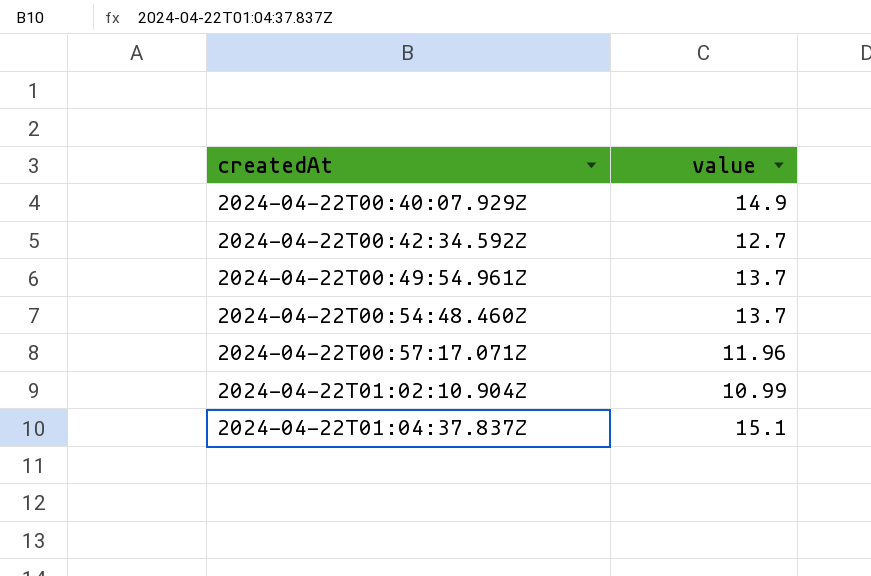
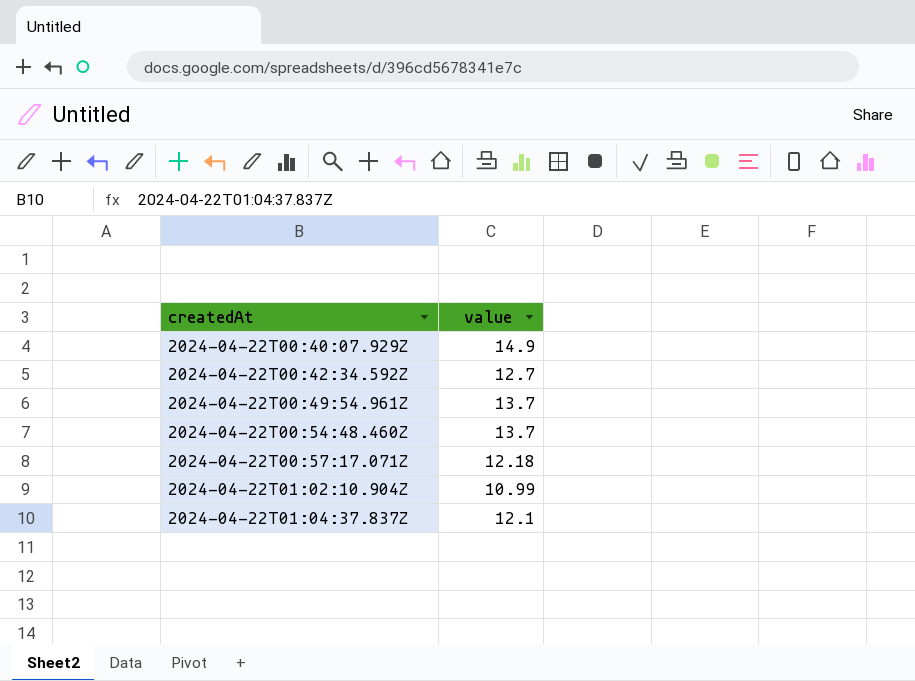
2024-04-22T00:57:17.071Z | value: 11.96 -> 12.18
2024-04-22T01:04:37.837Z | value: 15.1 -> 12.1

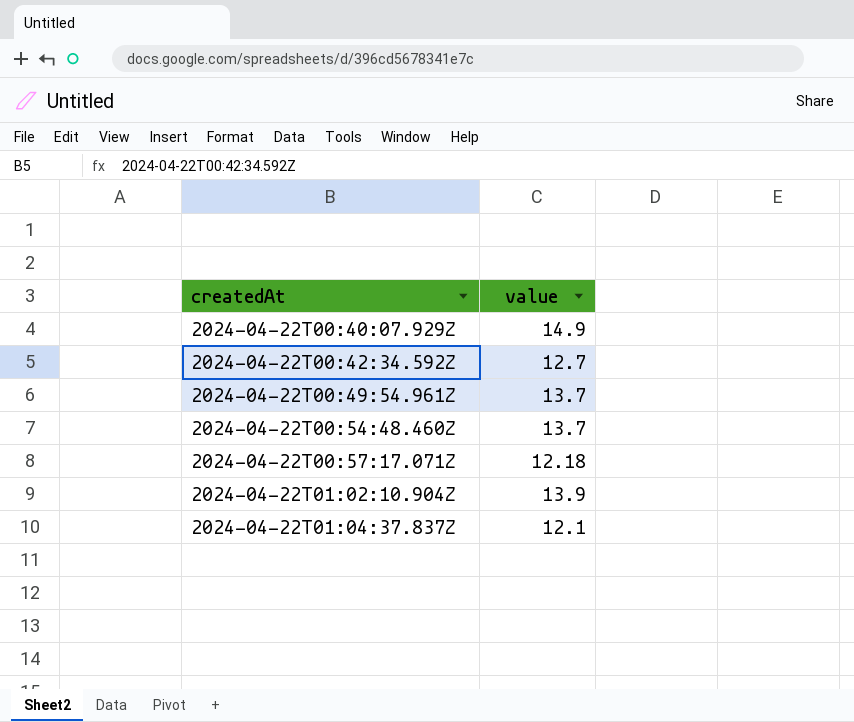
2024-04-22T01:02:10.904Z | value: 10.99 -> 13.9

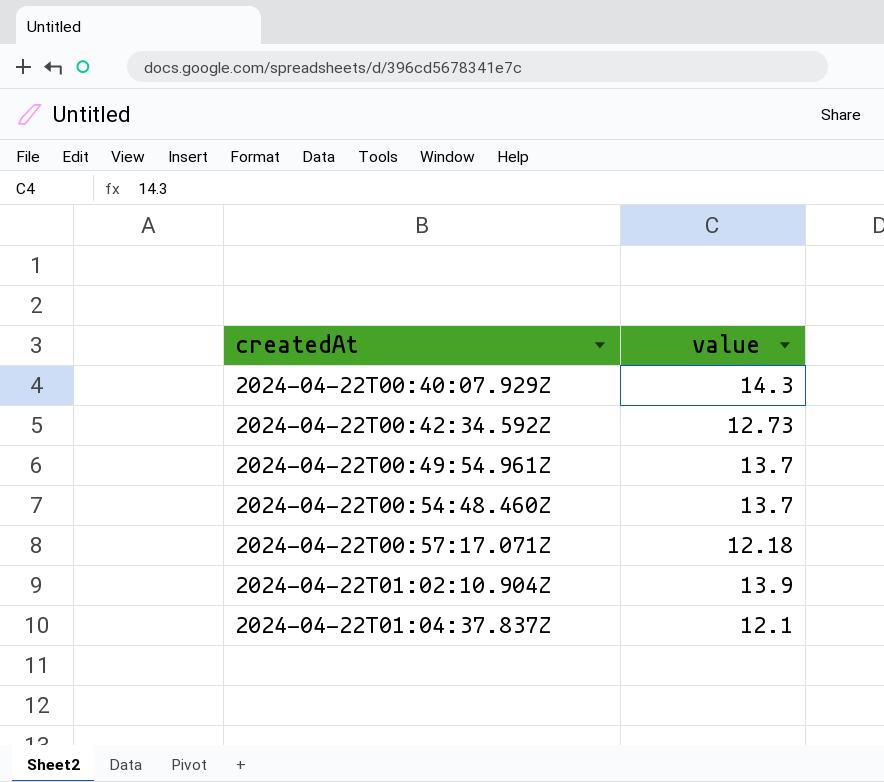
2024-04-22T00:40:07.929Z | value: 14.9 -> 14.3
2024-04-22T00:42:34.592Z | value: 12.7 -> 12.73

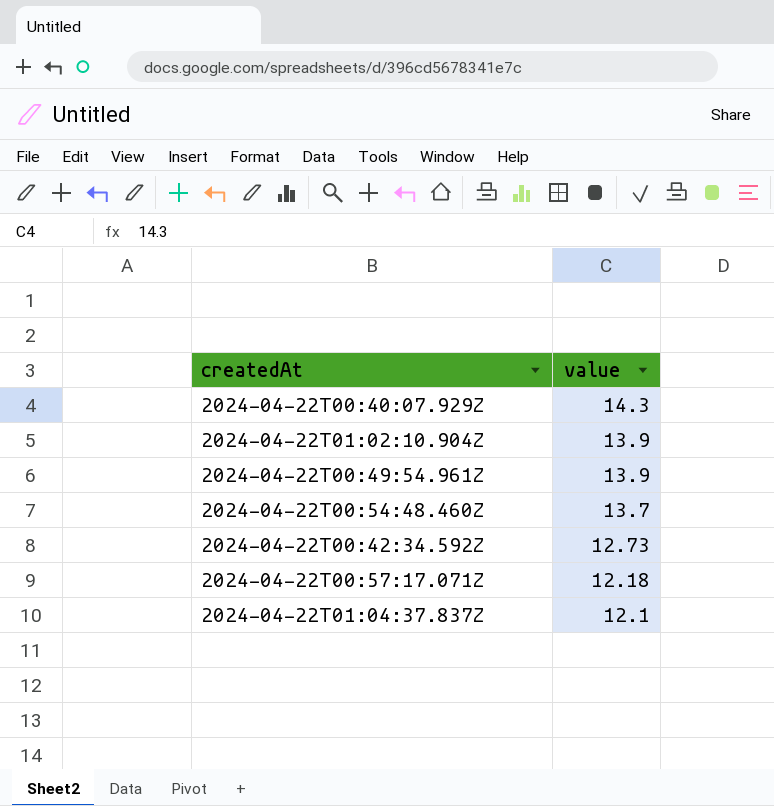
row order: createdAt ascending -> value descending
2024-04-22T00:49:54.961Z | value: 13.7 -> 13.9

